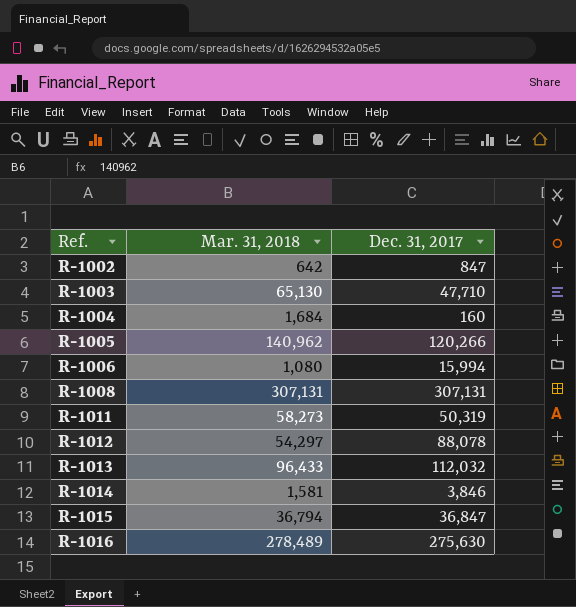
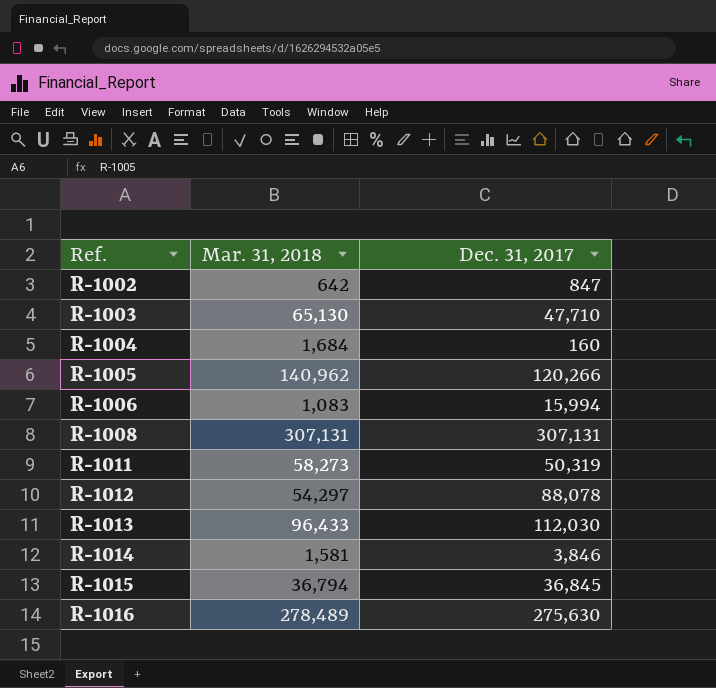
R-1006 | Mar. 31, 2018: 1,080 -> 1,083
R-1013 | Dec. 31, 2017: 112,032 -> 112,030
R-1015 | Dec. 31, 2017: 36,847 -> 36,845

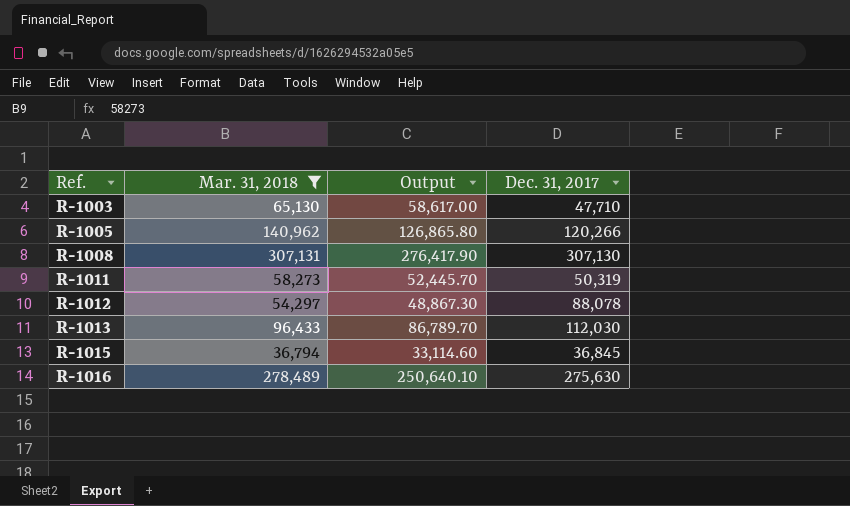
filter: none -> Mar. 31, 2018 >= 36,794
column Output | formula: none -> [Mar. 31, 2018] * 0.9
R-1008 | Dec. 31, 2017: 307,131 -> 307,130

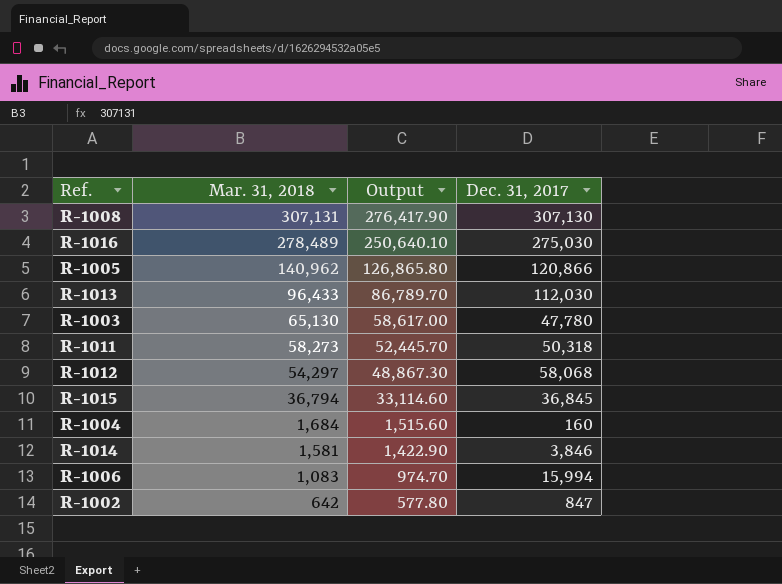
filter: Mar. 31, 2018 >= 36,794 -> none
row order: Ref. ascending -> Mar. 31, 2018 descending
R-1016 | Dec. 31, 2017: 275,630 -> 275,030
R-1005 | Dec. 31, 2017: 120,266 -> 120,866
R-1003 | Dec. 31, 2017: 47,710 -> 47,780
R-1011 | Dec. 31, 2017: 50,319 -> 50,318
R-1012 | Dec. 31, 2017: 88,078 -> 58,068

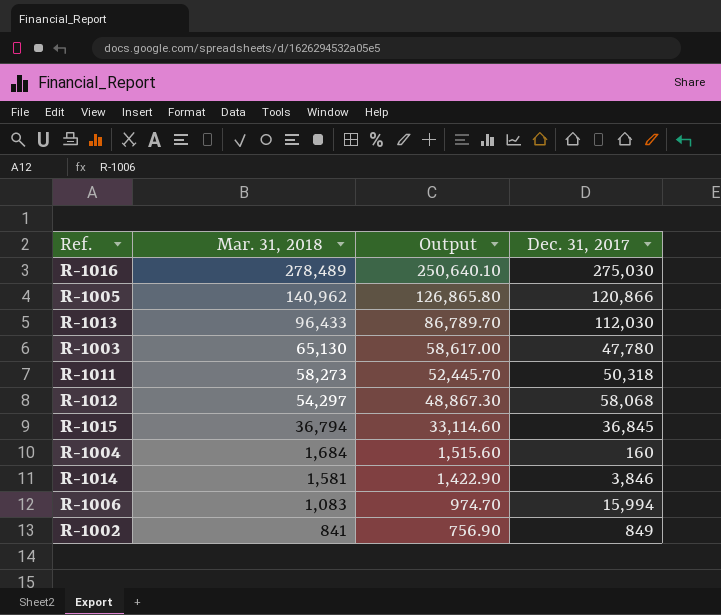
row R-1008: 307,131 | 276,417.90 | 307,130 -> none
R-1002 | Mar. 31, 2018: 642 -> 841
R-1002 | Output: 577.80 -> 756.90
R-1002 | Dec. 31, 2017: 847 -> 849

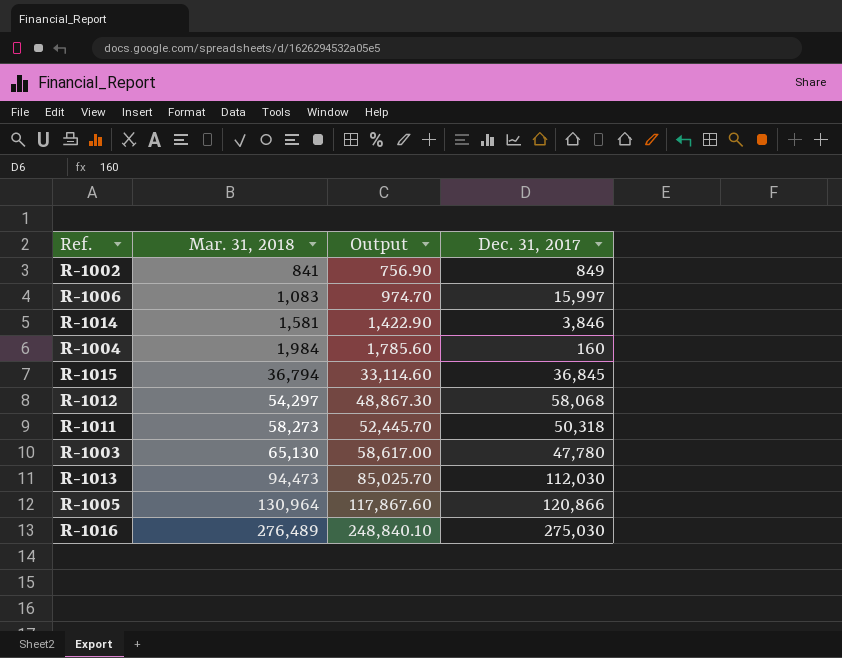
row order: Mar. 31, 2018 descending -> Mar. 31, 2018 ascending
R-1006 | Dec. 31, 2017: 15,994 -> 15,997
R-1004 | Mar. 31, 2018: 1,684 -> 1,984
R-1004 | Output: 1,515.60 -> 1,785.60
R-1013 | Mar. 31, 2018: 96,433 -> 94,473
R-1013 | Output: 86,789.70 -> 85,025.70
R-1005 | Mar. 31, 2018: 140,962 -> 130,964
R-1005 | Output: 126,865.80 -> 117,867.60
R-1016 | Mar. 31, 2018: 278,489 -> 276,489
R-1016 | Output: 250,640.10 -> 248,840.10

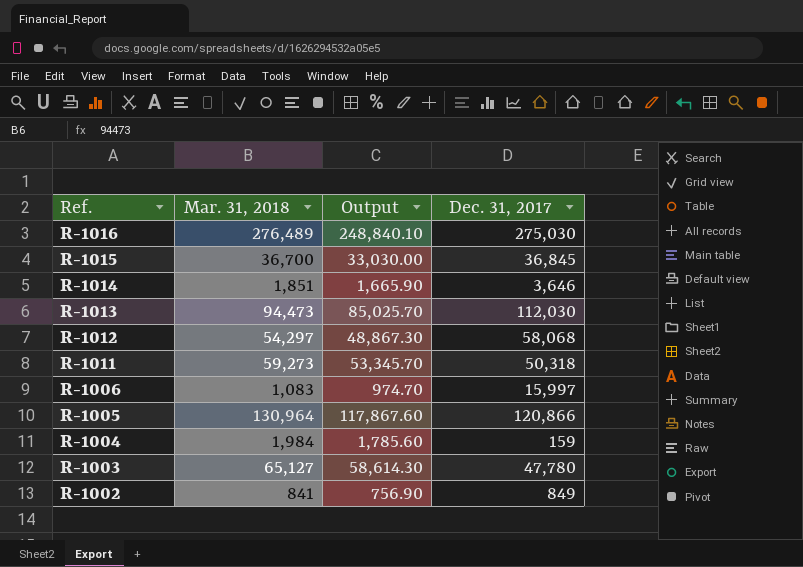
row order: Mar. 31, 2018 ascending -> Ref. descending
R-1015 | Mar. 31, 2018: 36,794 -> 36,700
R-1015 | Output: 33,114.60 -> 33,030.00
R-1014 | Mar. 31, 2018: 1,581 -> 1,851
R-1014 | Output: 1,422.90 -> 1,665.90
R-1014 | Dec. 31, 2017: 3,846 -> 3,646
R-1011 | Mar. 31, 2018: 58,273 -> 59,273
R-1011 | Output: 52,445.70 -> 53,345.70
R-1004 | Dec. 31, 2017: 160 -> 159
R-1003 | Mar. 31, 2018: 65,130 -> 65,127
R-1003 | Output: 58,617.00 -> 58,614.30

